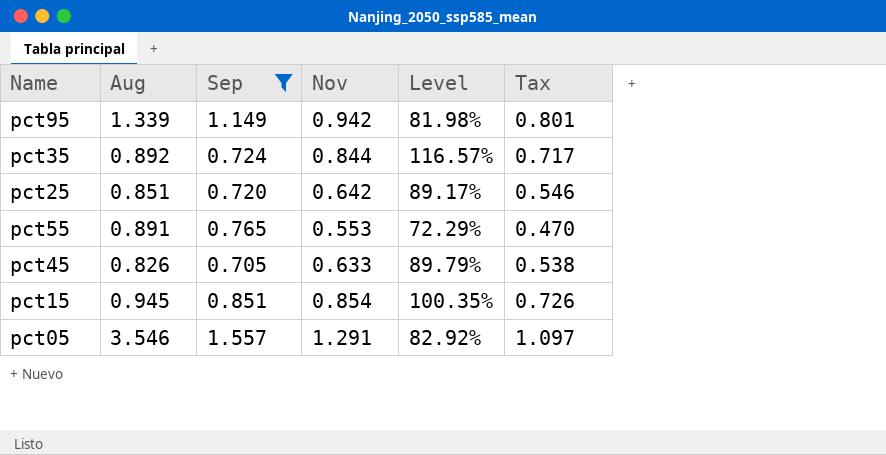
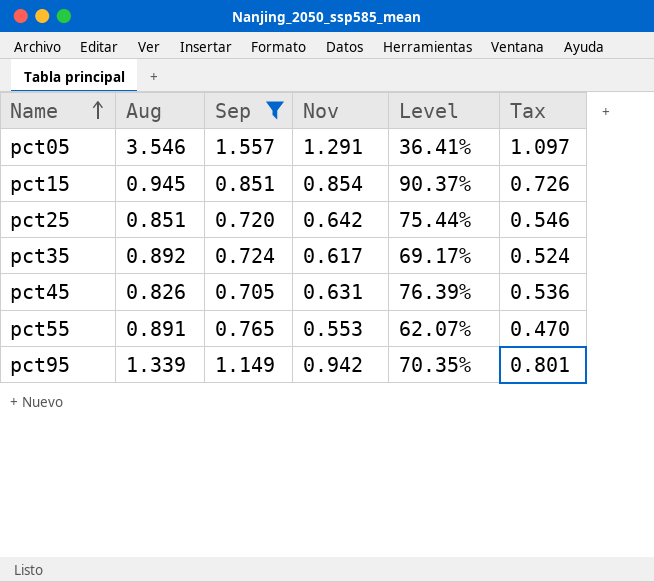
row order: none -> Name ascending
column Level | formula: [Nov] / [Sep] -> [Nov] / [Aug]
pct35 | Nov: 0.844 -> 0.617
pct35 | Tax: 0.717 -> 0.524
pct45 | Nov: 0.633 -> 0.631
pct45 | Tax: 0.538 -> 0.536

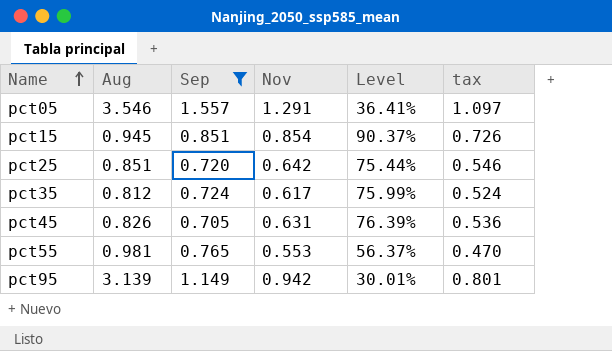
column name: Tax -> tax
pct35 | Aug: 0.892 -> 0.812
pct35 | Level: 69.17% -> 75.99%
pct55 | Aug: 0.891 -> 0.981
pct55 | Level: 62.07% -> 56.37%
pct95 | Aug: 1.339 -> 3.139
pct95 | Level: 70.35% -> 30.01%

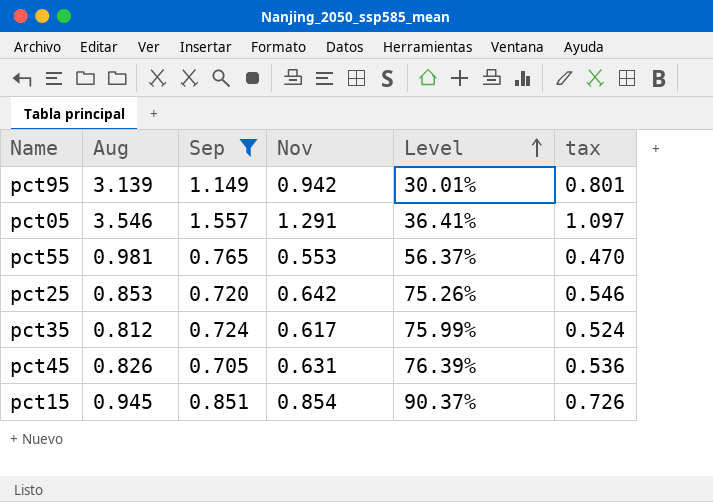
row order: Name ascending -> Level ascending
pct25 | Aug: 0.851 -> 0.853
pct25 | Level: 75.44% -> 75.26%

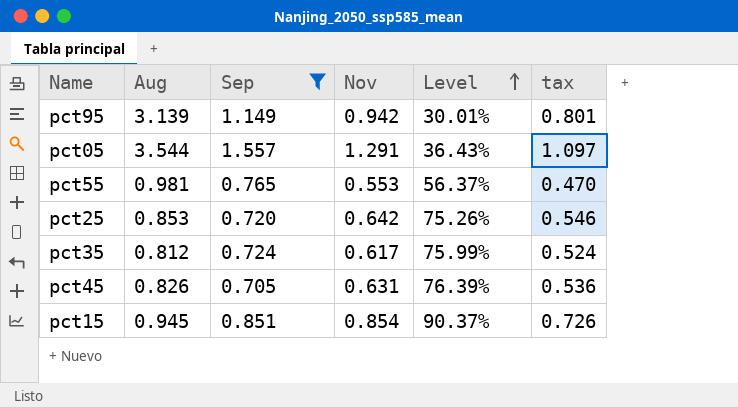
pct05 | Aug: 3.546 -> 3.544
pct05 | Level: 36.41% -> 36.43%

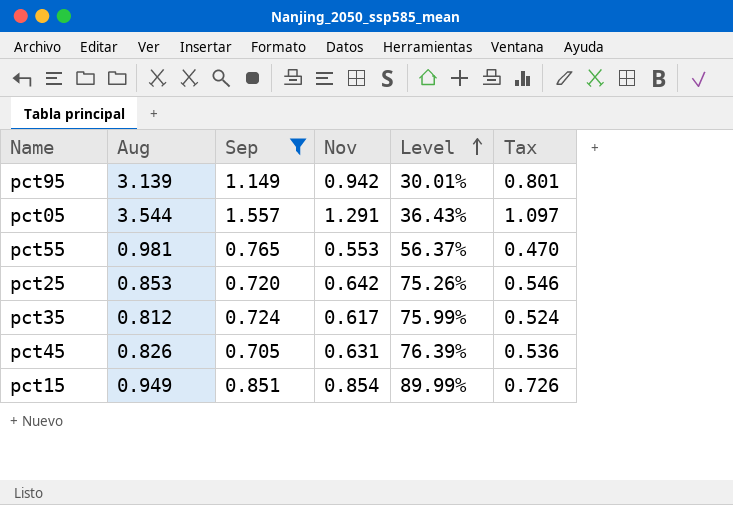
column name: tax -> Tax
pct15 | Aug: 0.945 -> 0.949
pct15 | Level: 90.37% -> 89.99%

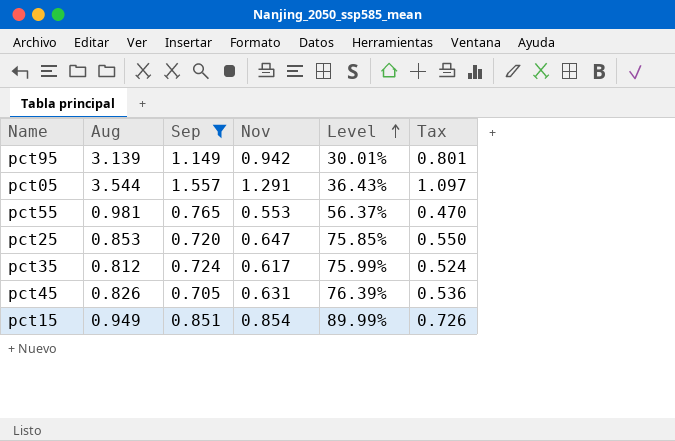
pct25 | Nov: 0.642 -> 0.647
pct25 | Level: 75.26% -> 75.85%
pct25 | Tax: 0.546 -> 0.550

